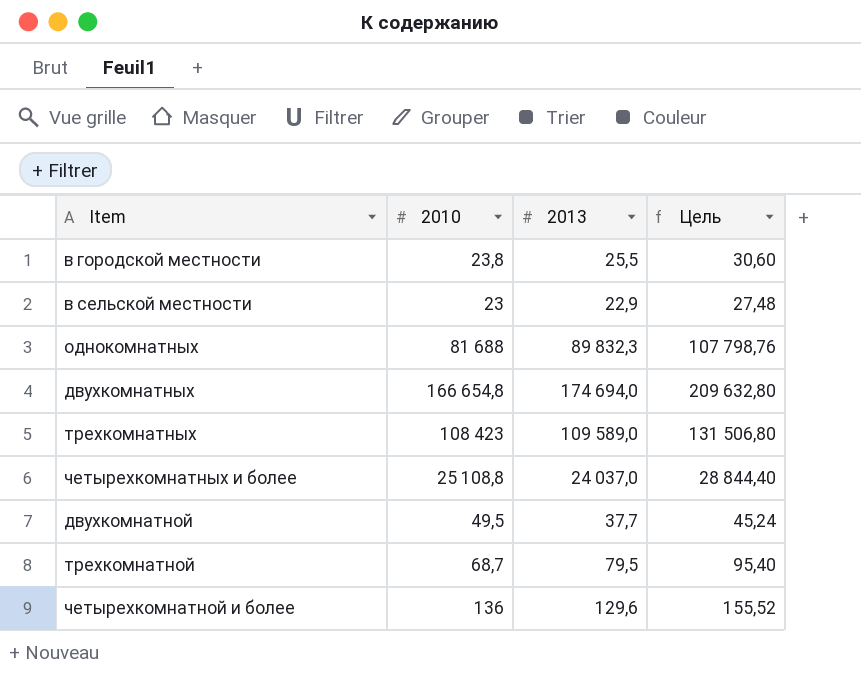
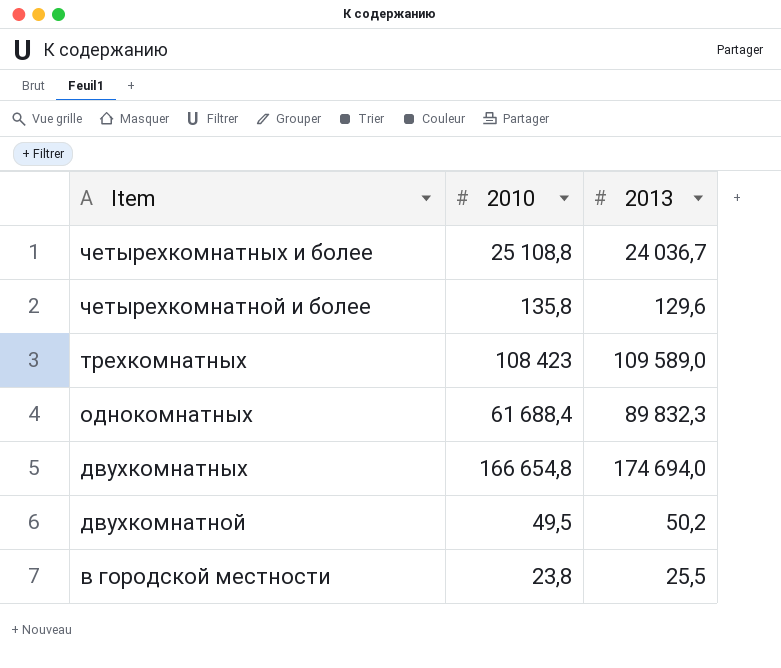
row order: none -> Item descending
column Цель | formula: [2013] * 1,2 -> none
row в сельской местности: 23 | 22,9 | 27,48 -> none
row трехкомнатной: 68,7 | 79,5 | 95,40 -> none
четырехкомнатных и более | 2013: 24 037,0 -> 24 036,7
четырехкомнатной и более | 2010: 136 -> 135,8
однокомнатных | 2010: 81 688 -> 61 688,4
двухкомнатной | 2013: 37,7 -> 50,2

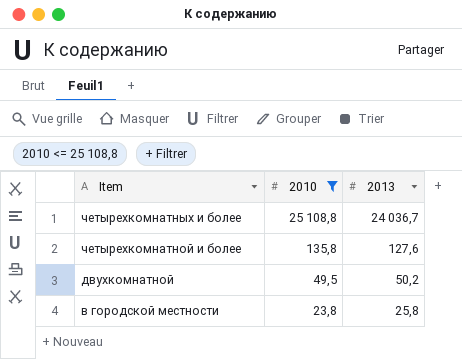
filter: none -> 2010 <= 25 108,8
четырехкомнатной и более | 2013: 129,6 -> 127,6
в городской местности | 2013: 25,5 -> 25,8

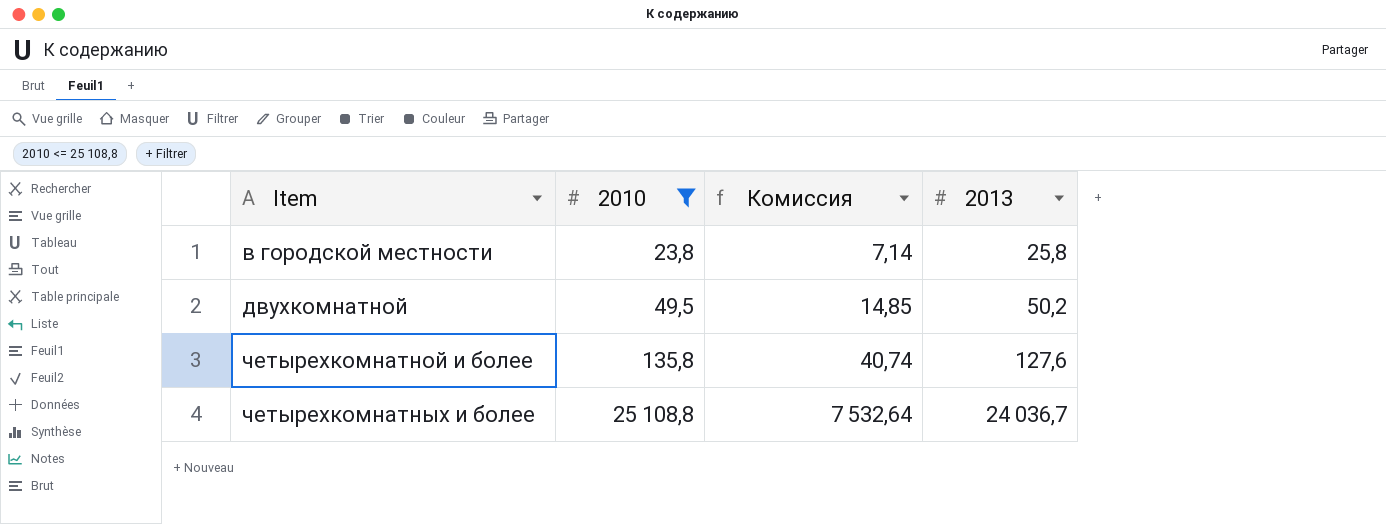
row order: Item descending -> Item ascending
column Комиссия | formula: none -> [2010] * 0,3

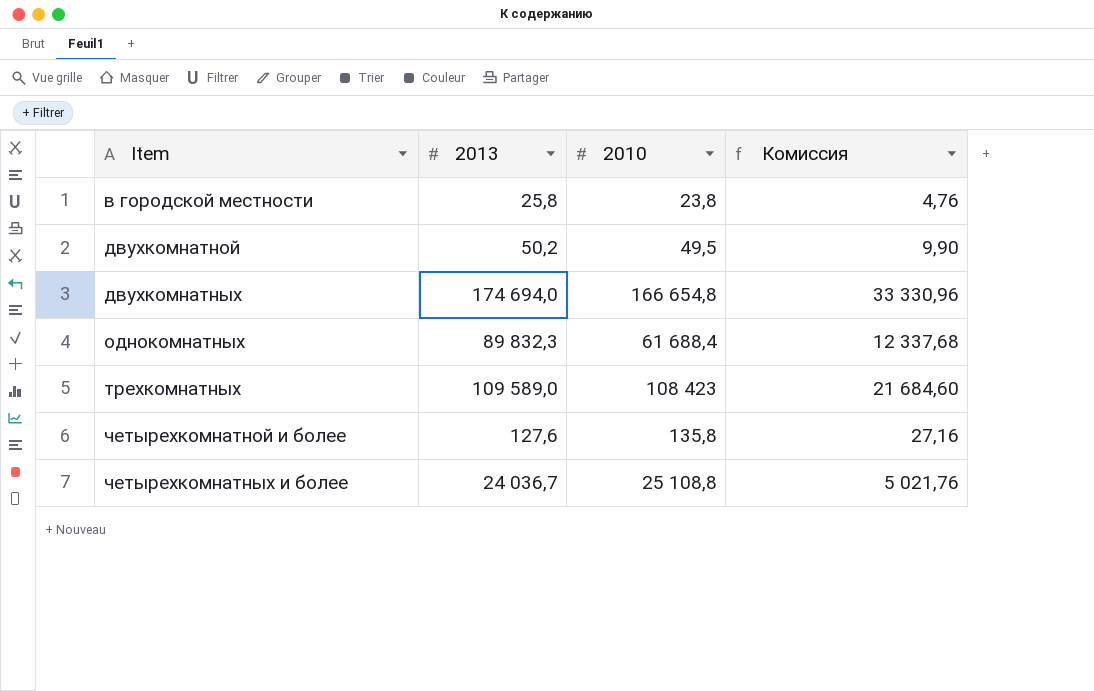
filter: 2010 <= 25 108,8 -> none
column 2013 | position: 4 -> 2
column Комиссия | formula: [2010] * 0,3 -> [2010] * 0,2

